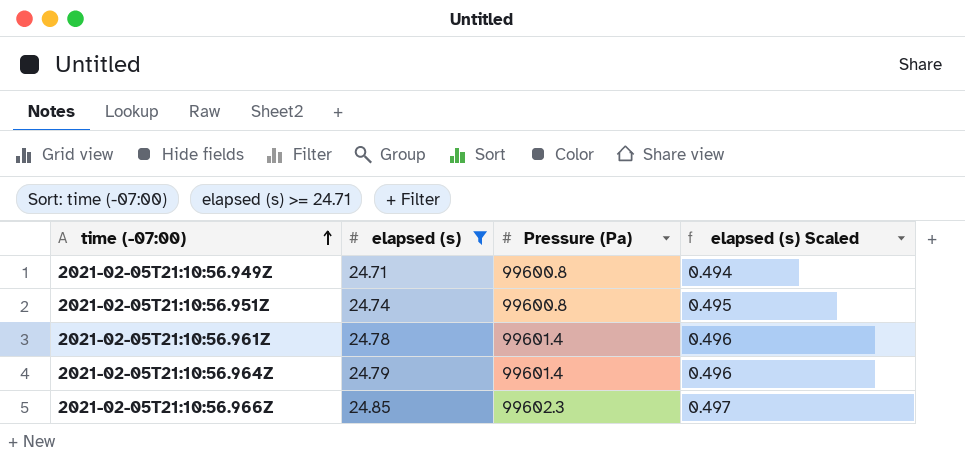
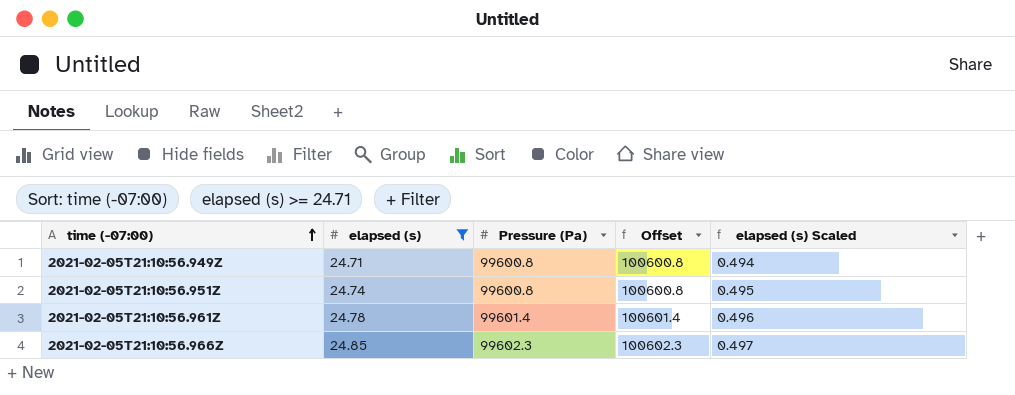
column Offset | formula: none -> [Pressure (Pa)] + 1000
row 2021-02-05T21:10:56.964Z: 24.79 | 99601.4 | 0.496 -> none

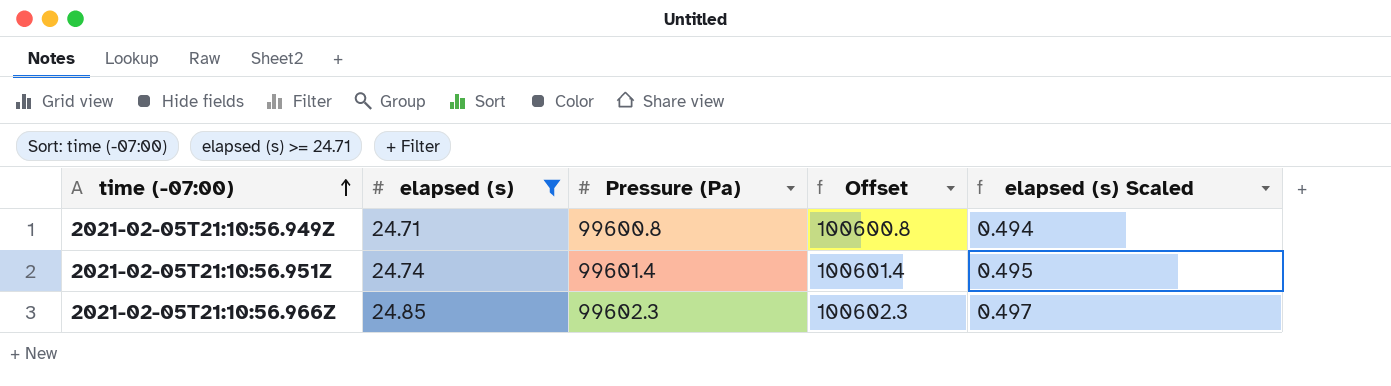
row 2021-02-05T21:10:56.961Z: 24.78 | 99601.4 | 100601.4 | 0.496 -> none
2021-02-05T21:10:56.951Z | Pressure (Pa): 99600.8 -> 99601.4
2021-02-05T21:10:56.951Z | Offset: 100600.8 -> 100601.4

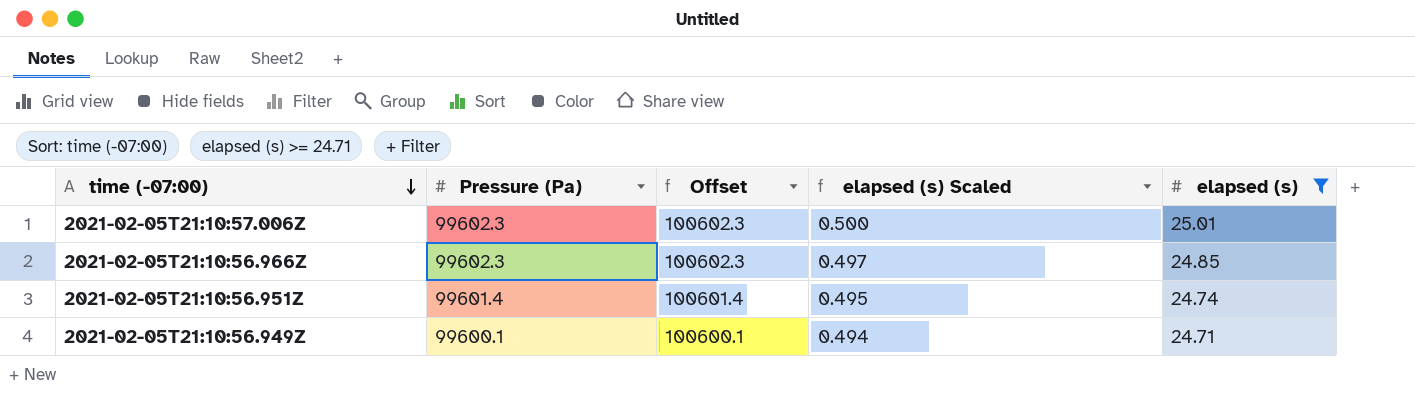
row order: time (-07:00) ascending -> time (-07:00) descending
column elapsed (s) | position: 2 -> 5
row 2021-02-05T21:10:57.006Z: none -> 99602.3 | 100602.3 | 0.500 | 25.01
2021-02-05T21:10:56.949Z | Pressure (Pa): 99600.8 -> 99600.1
2021-02-05T21:10:56.949Z | Offset: 100600.8 -> 100600.1

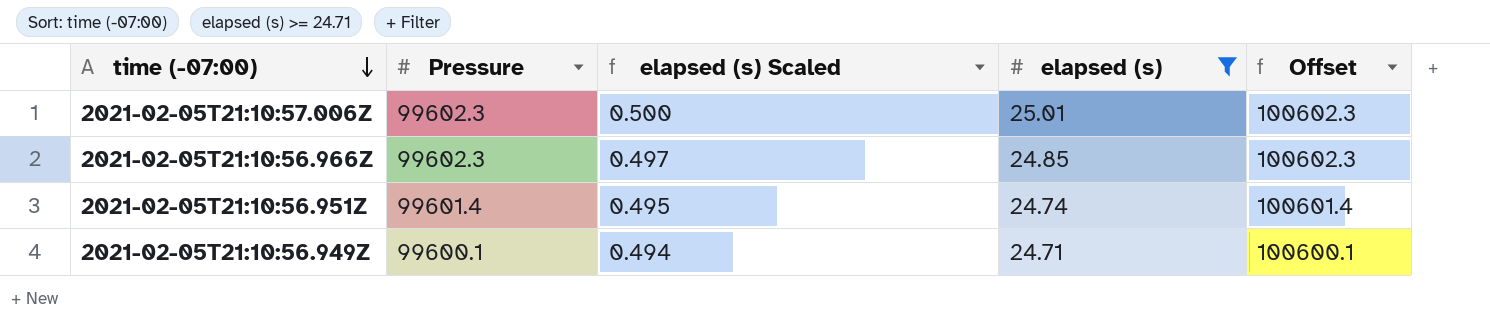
column name: Pressure (Pa) -> Pressure
column Offset | position: 3 -> 5

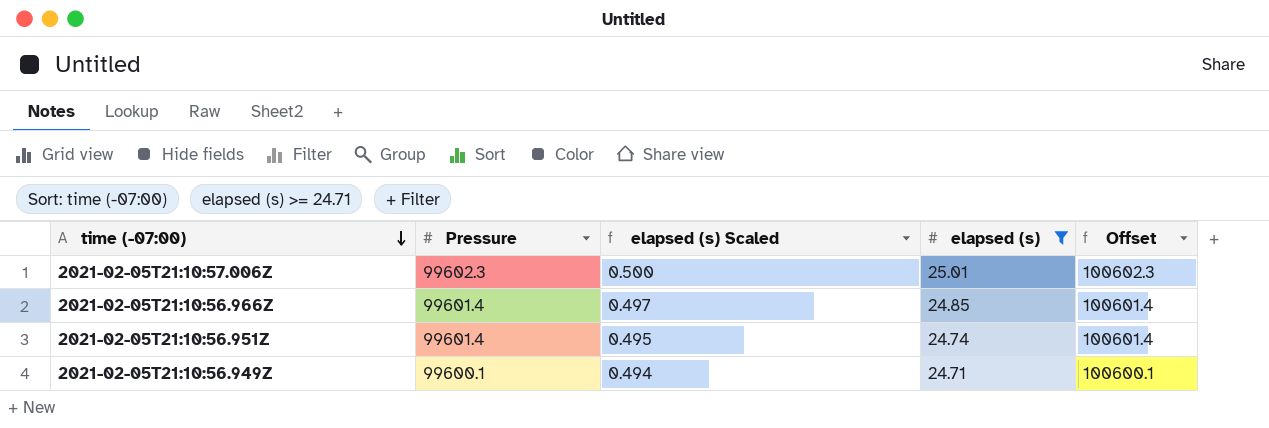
2021-02-05T21:10:56.966Z | Pressure: 99602.3 -> 99601.4
2021-02-05T21:10:56.966Z | Offset: 100602.3 -> 100601.4

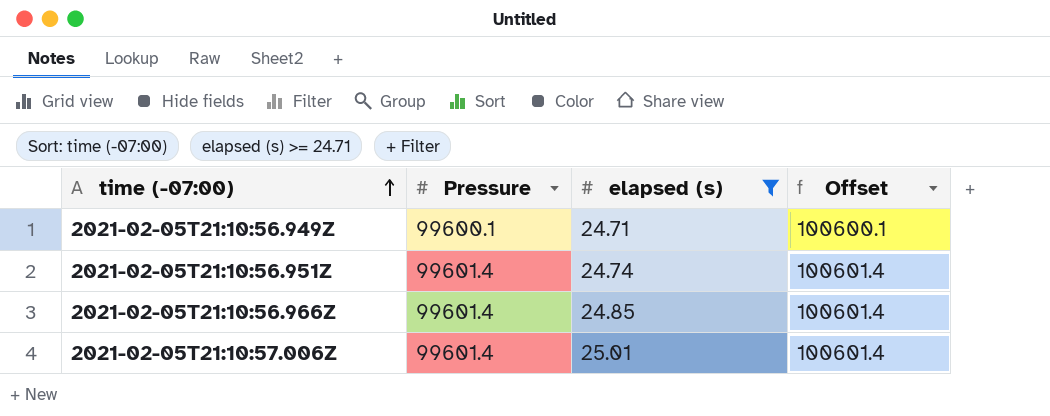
row order: time (-07:00) descending -> time (-07:00) ascending
column elapsed (s) Scaled | formula: [elapsed (s)] * 0.02 -> none
2021-02-05T21:10:57.006Z | Pressure: 99602.3 -> 99601.4
2021-02-05T21:10:57.006Z | Offset: 100602.3 -> 100601.4

